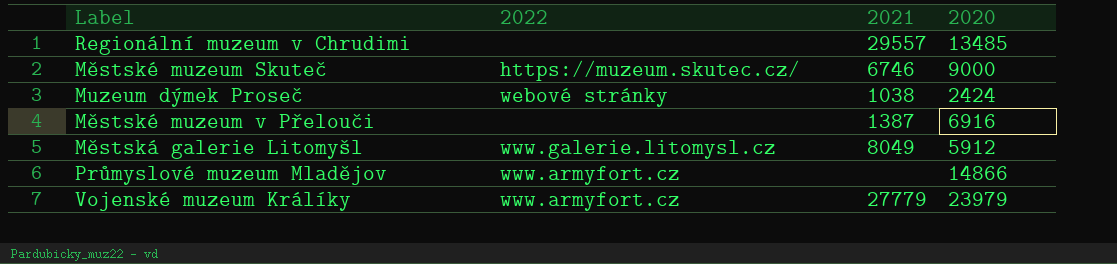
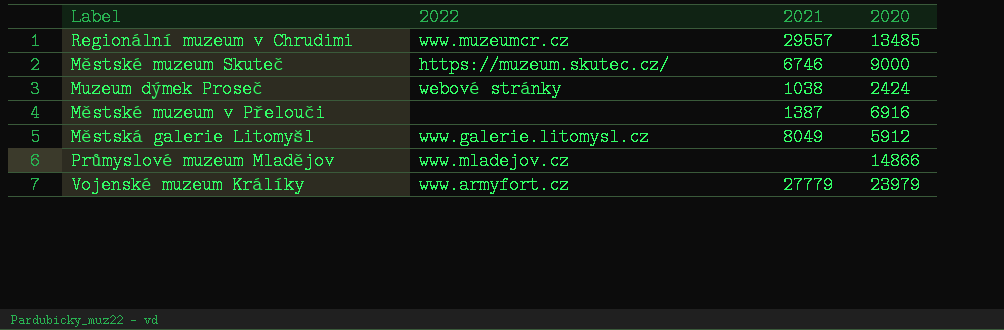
Regionální muzeum v Chrudimi | 2022: none -> www.muzeumcr.cz
Průmyslové muzeum Mladějov | 2022: www.armyfort.cz -> www.mladejov.cz

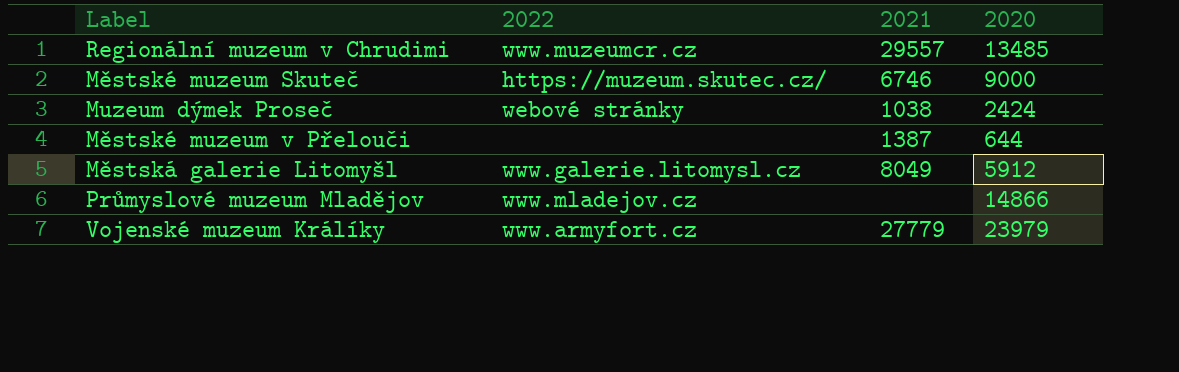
Městské muzeum v Přelouči | 2020: 6916 -> 644

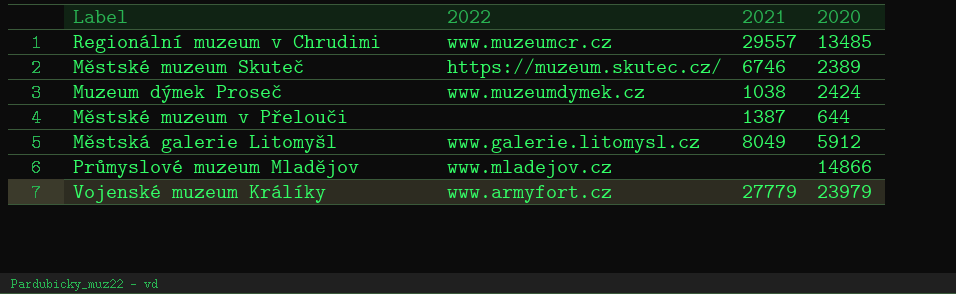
Městské muzeum Skuteč | 2020: 9000 -> 2389
Muzeum dýmek Proseč | 2022: webové stránky -> www.muzeumdymek.cz

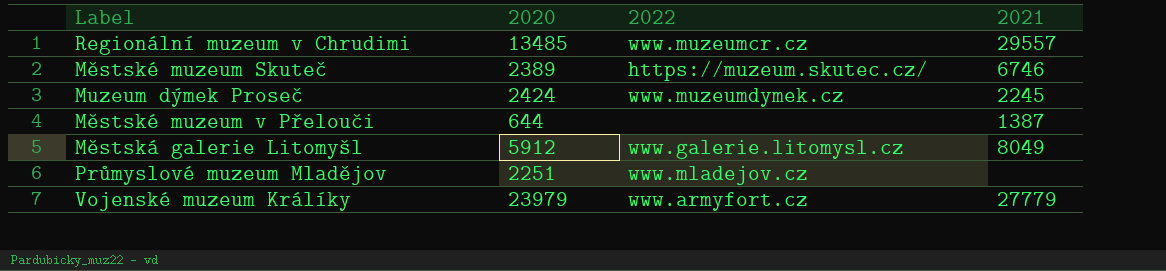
column 2020 | position: 4 -> 2
Muzeum dýmek Proseč | 2021: 1038 -> 2245
Průmyslové muzeum Mladějov | 2020: 14866 -> 2251

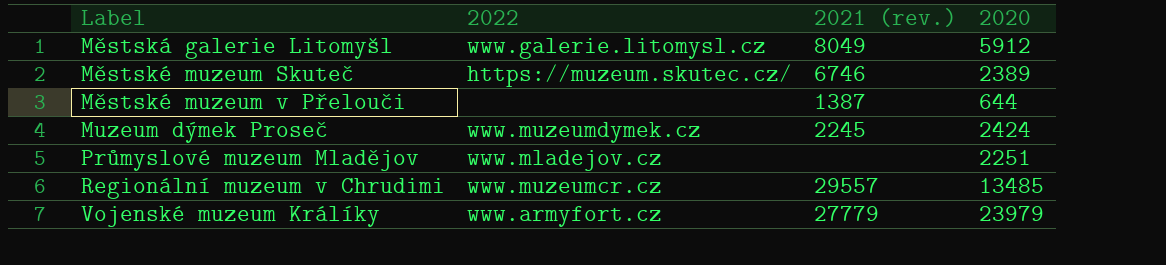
row order: none -> Label ascending
column name: 2021 -> 2021 (rev.)
column 2020 | position: 2 -> 4

